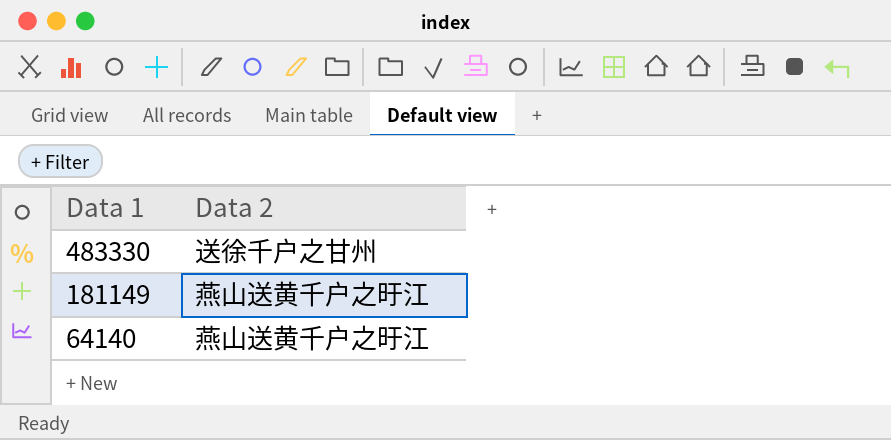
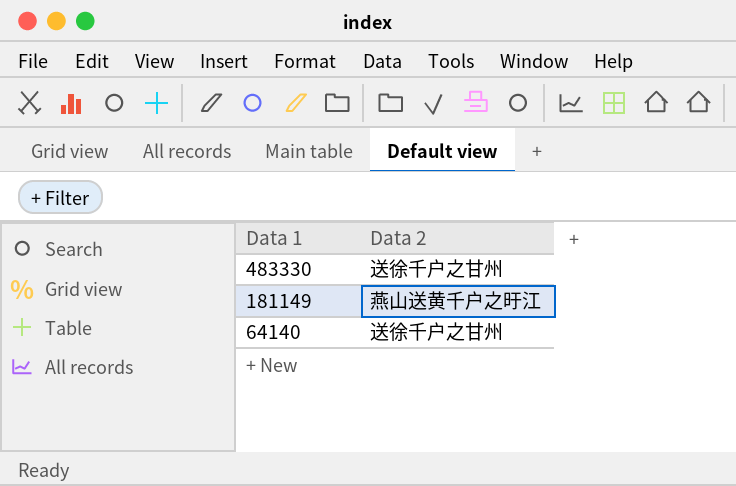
64140 | Data 2: 燕山送黄千户之旴江 -> 送徐千户之甘州

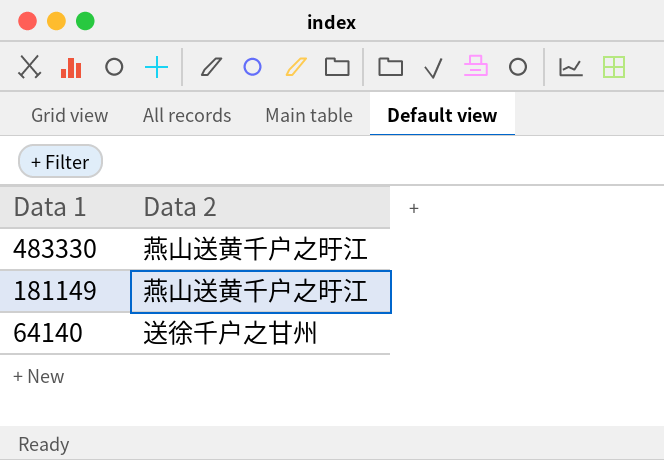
483330 | Data 2: 送徐千户之甘州 -> 燕山送黄千户之旴江

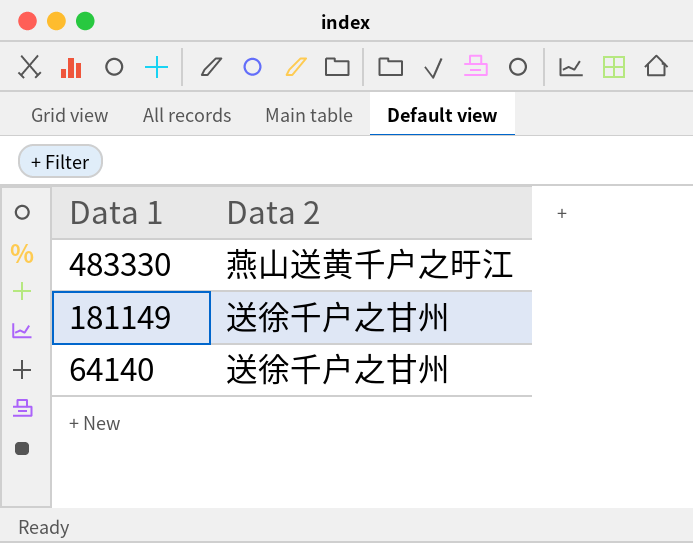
181149 | Data 2: 燕山送黄千户之旴江 -> 送徐千户之甘州

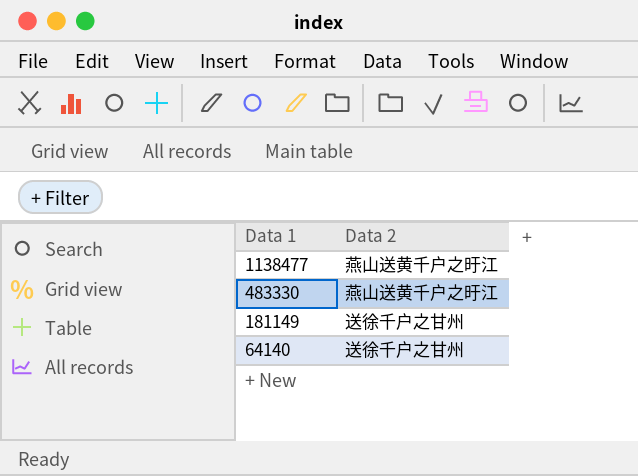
row 1138477: none -> 燕山送黄千户之旴江

